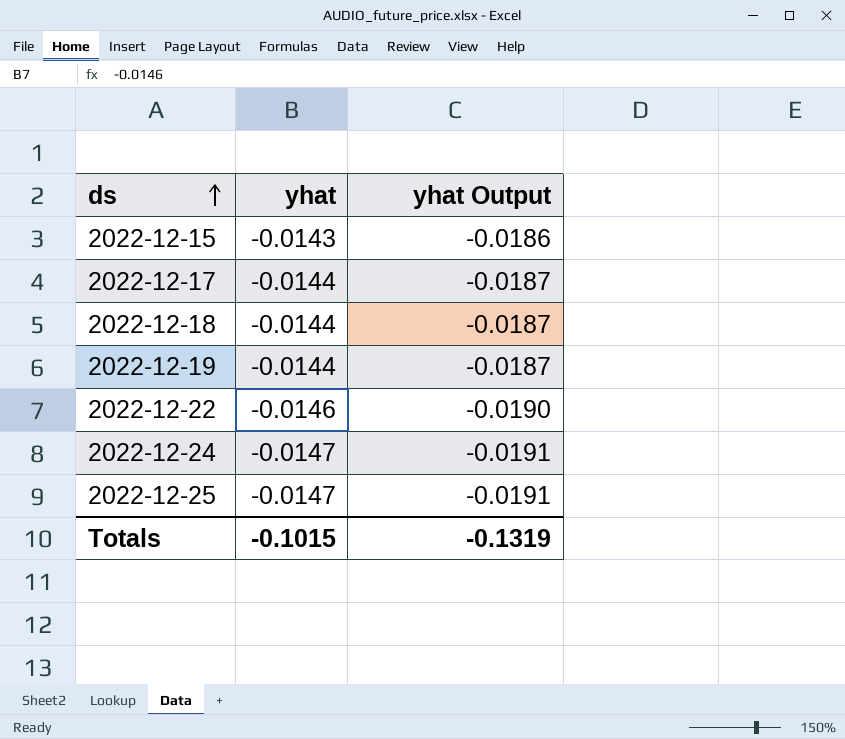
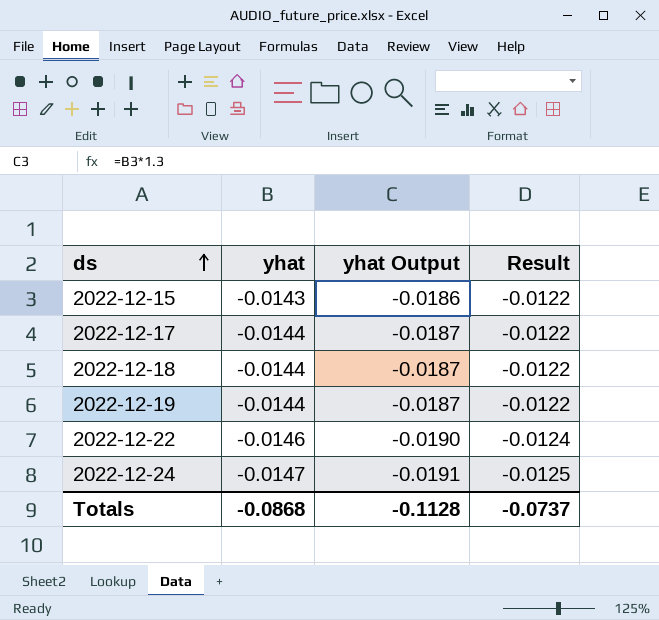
column Result | formula: none -> [yhat] * 0.85
row 2022-12-25: -0.0147 | -0.0191 -> none
Totals | yhat: -0.1015 -> -0.0868
Totals | yhat Output: -0.1319 -> -0.1128

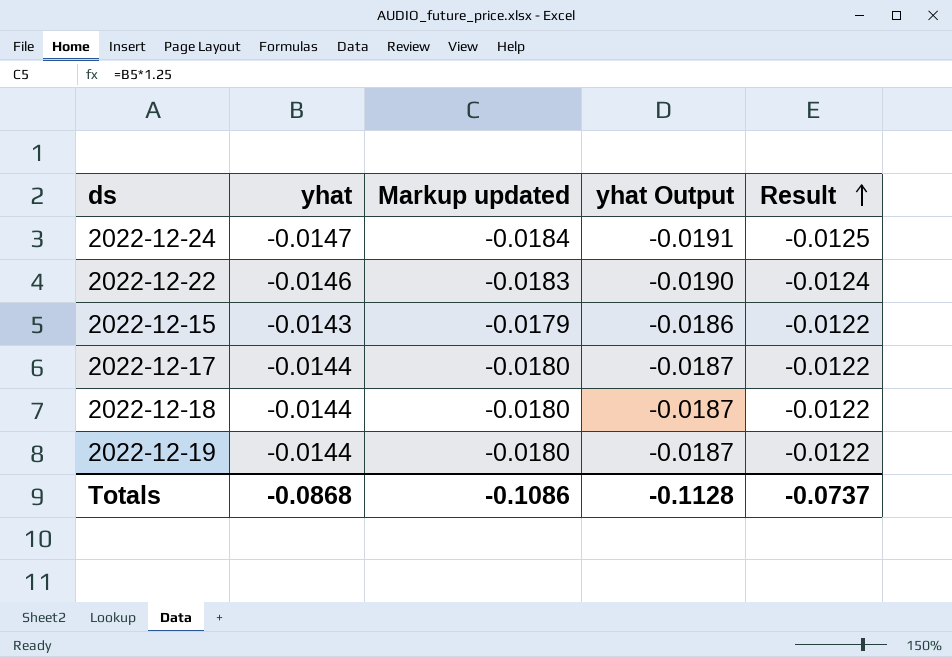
row order: ds ascending -> Result ascending
column Markup updated | formula: none -> [yhat] * 1.25

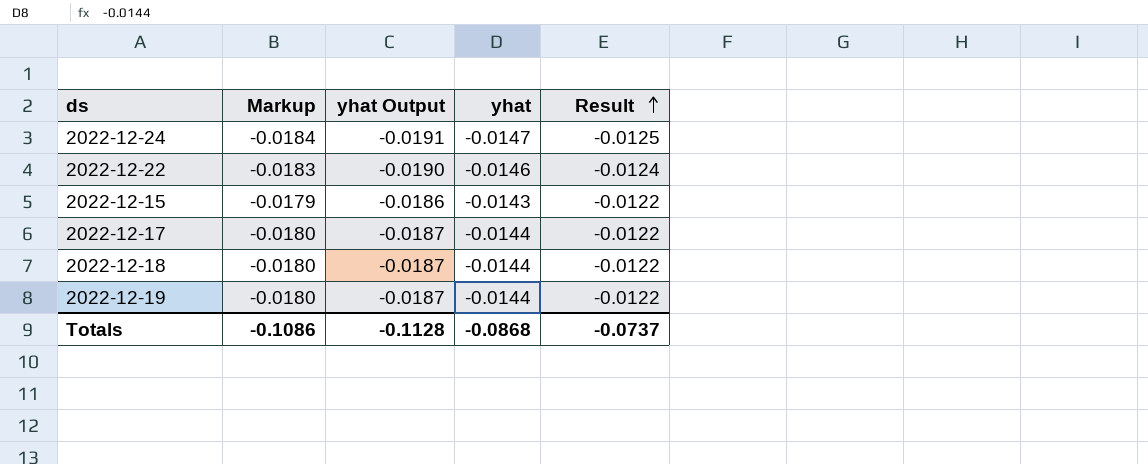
column name: Markup updated -> Markup
column yhat | position: 2 -> 4

